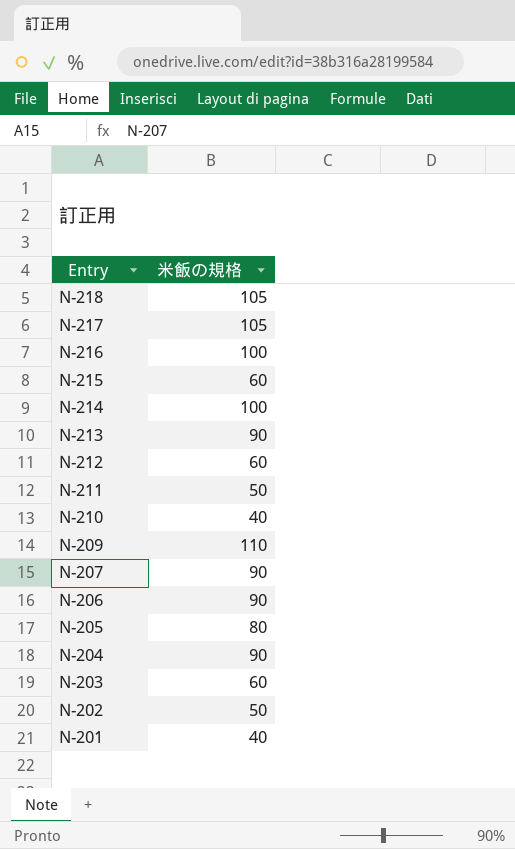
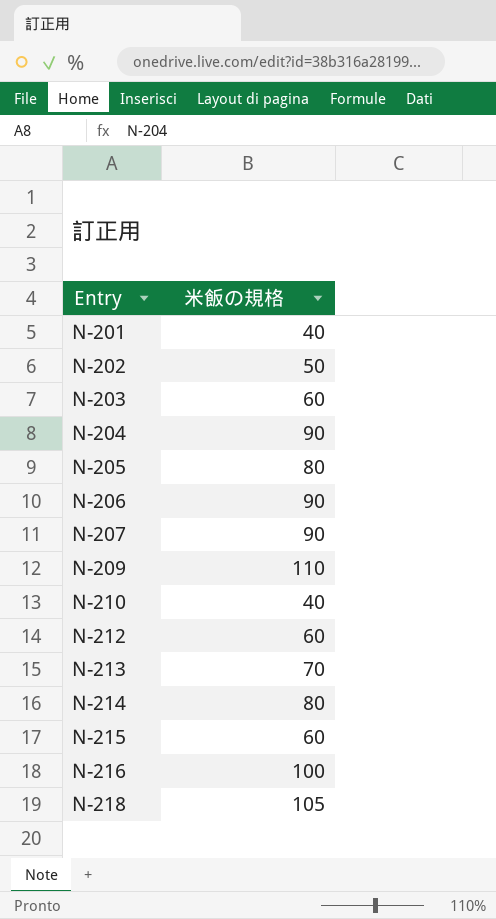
row order: Entry descending -> Entry ascending
row N-217: 105 -> none
row N-211: 50 -> none
N-213 | 米飯の規格: 90 -> 70
N-214 | 米飯の規格: 100 -> 80

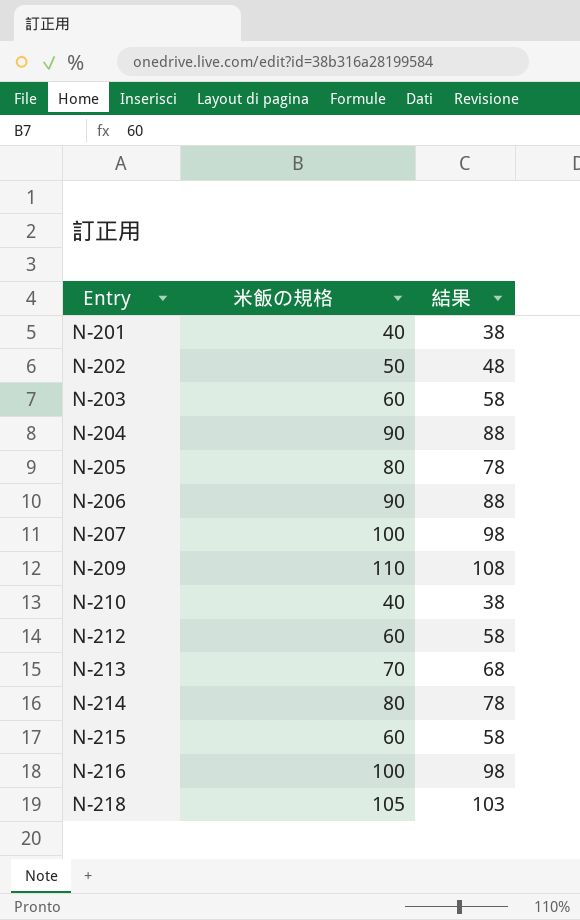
column 結果 | formula: none -> [米飯の規格] - 2
N-207 | 米飯の規格: 90 -> 100

